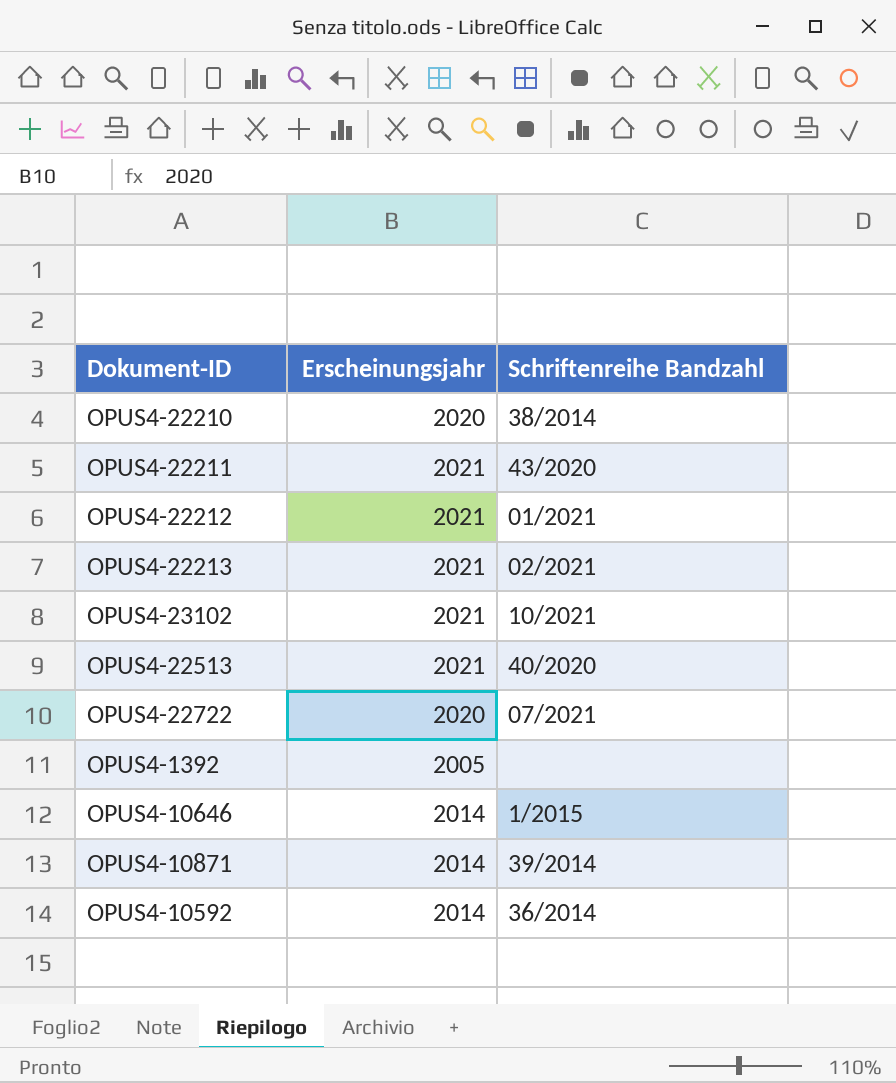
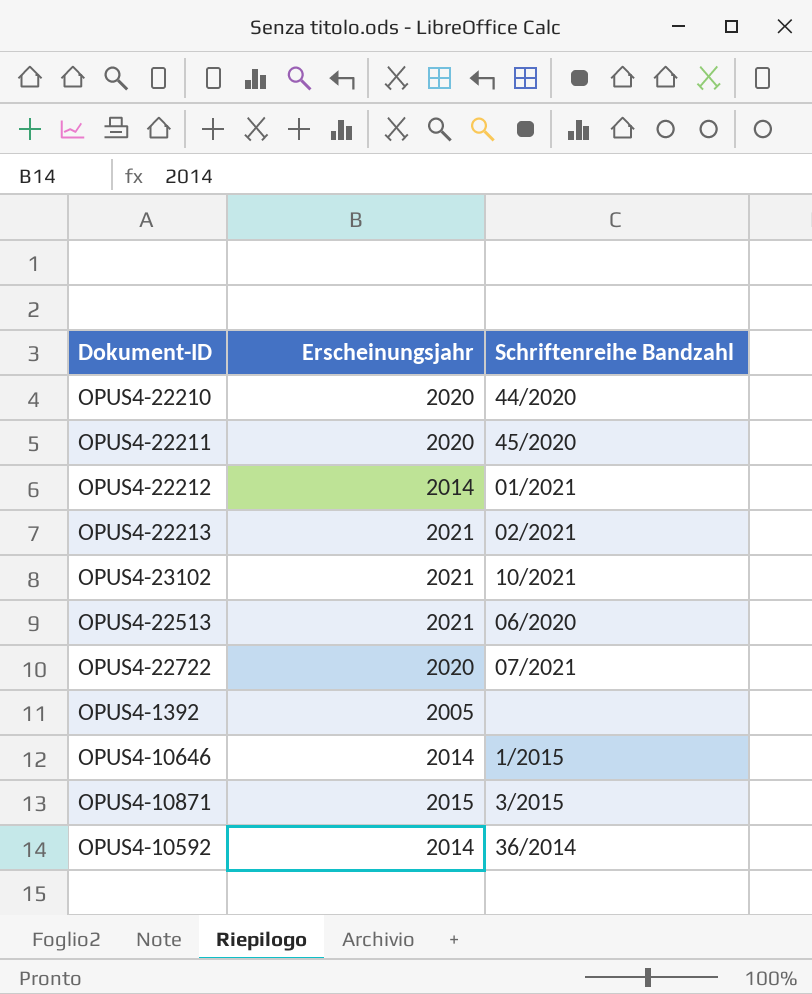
OPUS4-22210 | Schriftenreihe Bandzahl: 38/2014 -> 44/2020
OPUS4-22211 | Erscheinungsjahr: 2021 -> 2020
OPUS4-22211 | Schriftenreihe Bandzahl: 43/2020 -> 45/2020
OPUS4-22212 | Erscheinungsjahr: 2021 -> 2014
OPUS4-22513 | Schriftenreihe Bandzahl: 40/2020 -> 06/2020
OPUS4-10871 | Erscheinungsjahr: 2014 -> 2015
OPUS4-10871 | Schriftenreihe Bandzahl: 39/2014 -> 3/2015

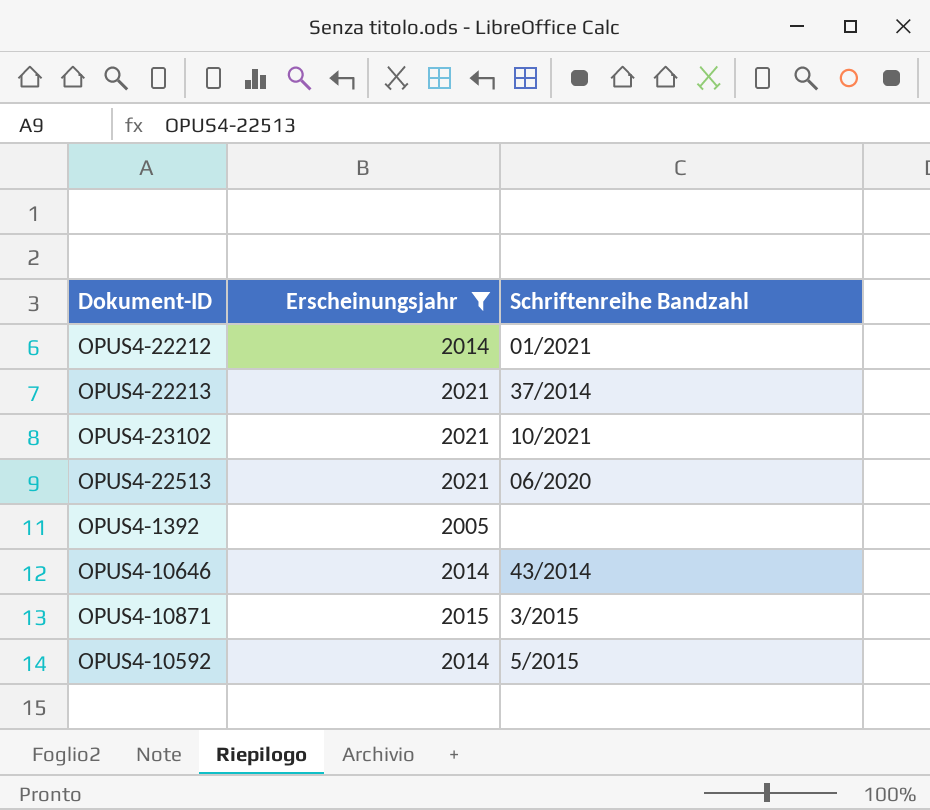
filter: none -> Erscheinungsjahr != 2020
OPUS4-22213 | Schriftenreihe Bandzahl: 02/2021 -> 37/2014
OPUS4-10646 | Schriftenreihe Bandzahl: 1/2015 -> 43/2014
OPUS4-10592 | Schriftenreihe Bandzahl: 36/2014 -> 5/2015

